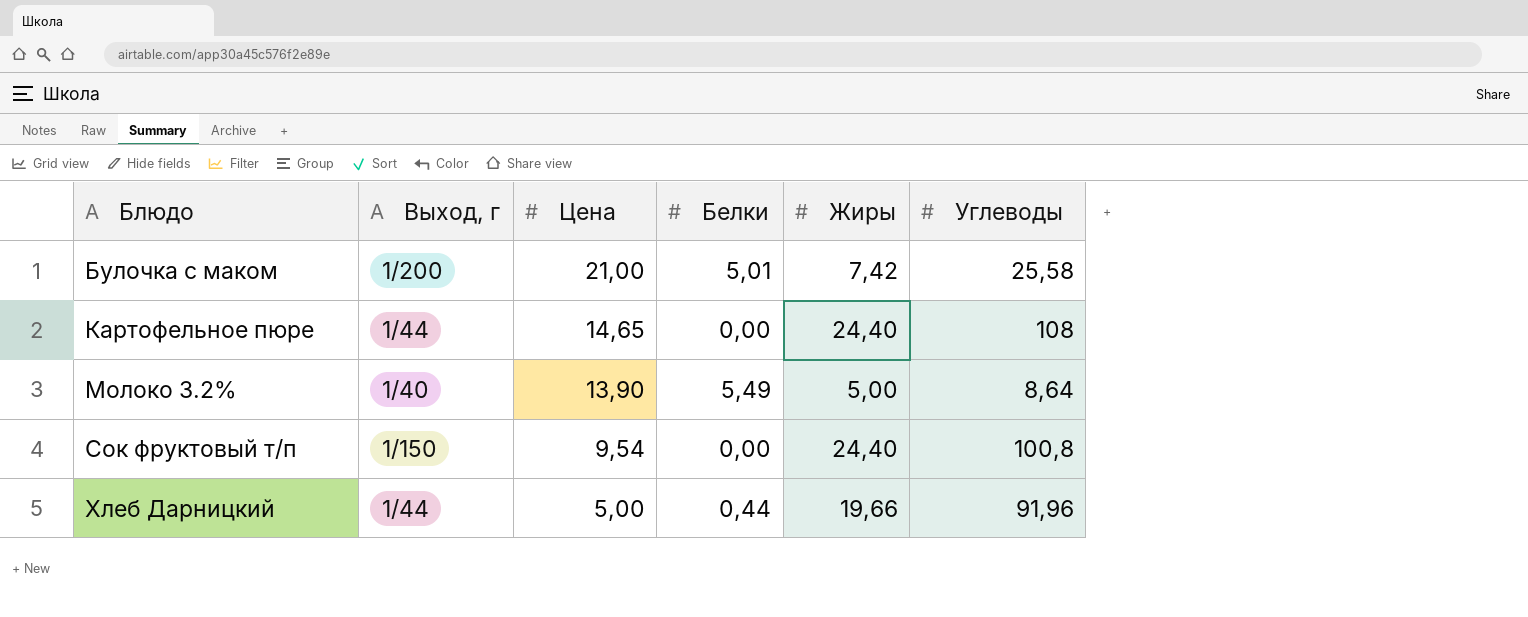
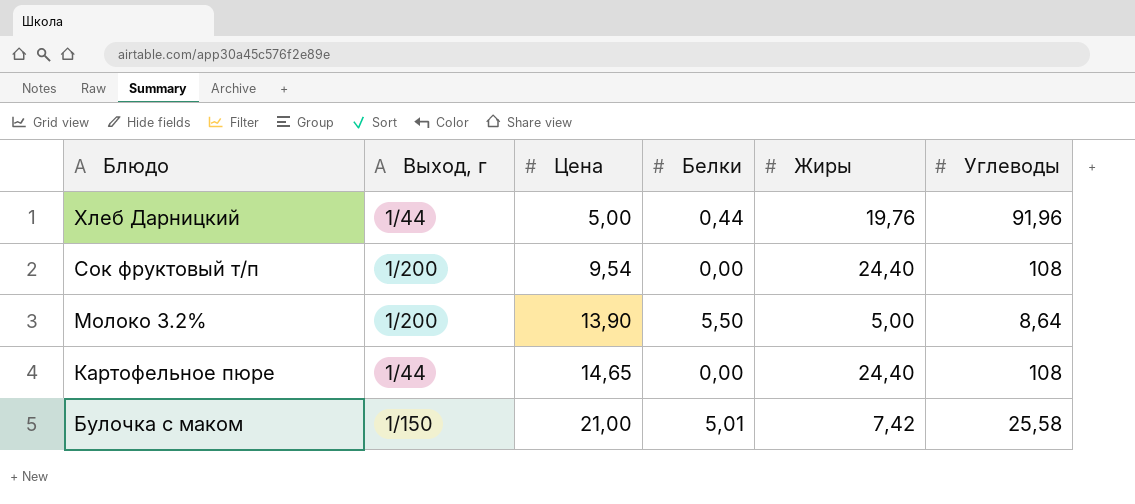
row order: Блюдо ascending -> Блюдо descending
Хлеб Дарницкий | Жиры: 19,66 -> 19,76
Сок фруктовый т/п | Выход, г: 1/150 -> 1/200
Сок фруктовый т/п | Углеводы: 100,8 -> 108
Молоко 3.2% | Выход, г: 1/40 -> 1/200
Молоко 3.2% | Белки: 5,49 -> 5,50
Булочка с маком | Выход, г: 1/200 -> 1/150

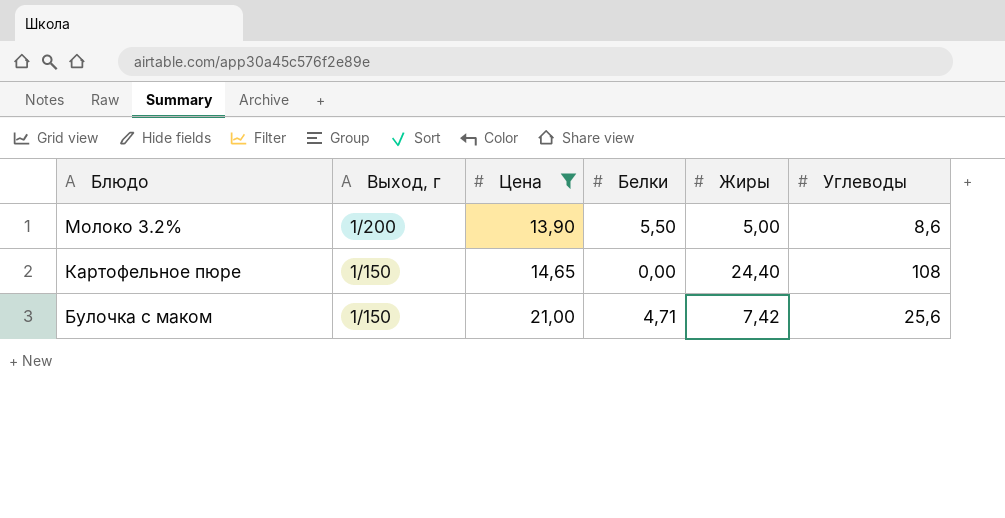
filter: none -> Цена >= 13,90
Молоко 3.2% | Углеводы: 8,64 -> 8,6
Картофельное пюре | Выход, г: 1/44 -> 1/150
Булочка с маком | Белки: 5,01 -> 4,71
Булочка с маком | Углеводы: 25,58 -> 25,6

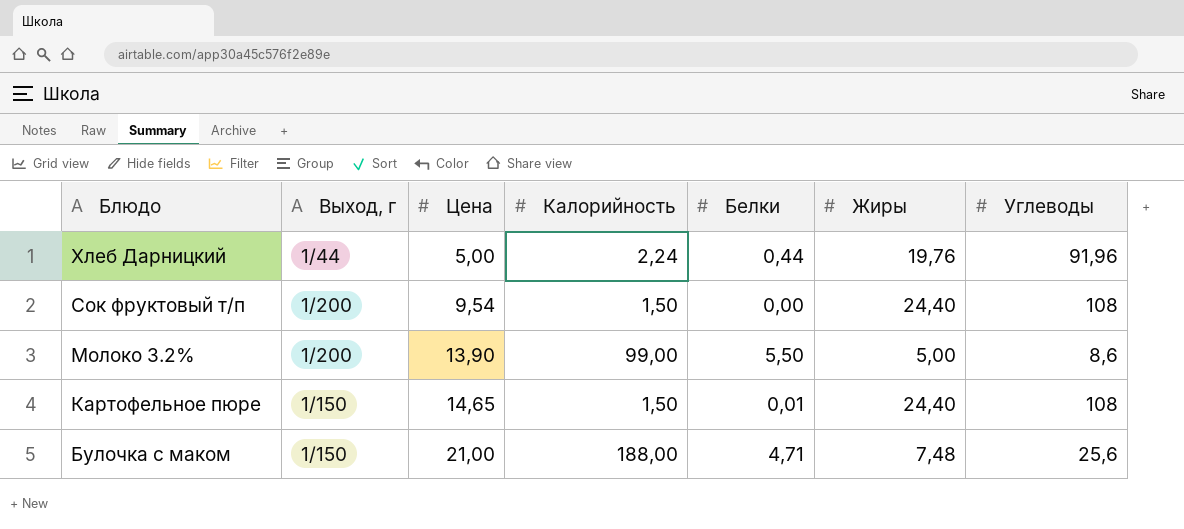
filter: Цена >= 13,90 -> none
column Калорийность | position: none -> 4
Картофельное пюре | Белки: 0,00 -> 0,01
Булочка с маком | Жиры: 7,42 -> 7,48

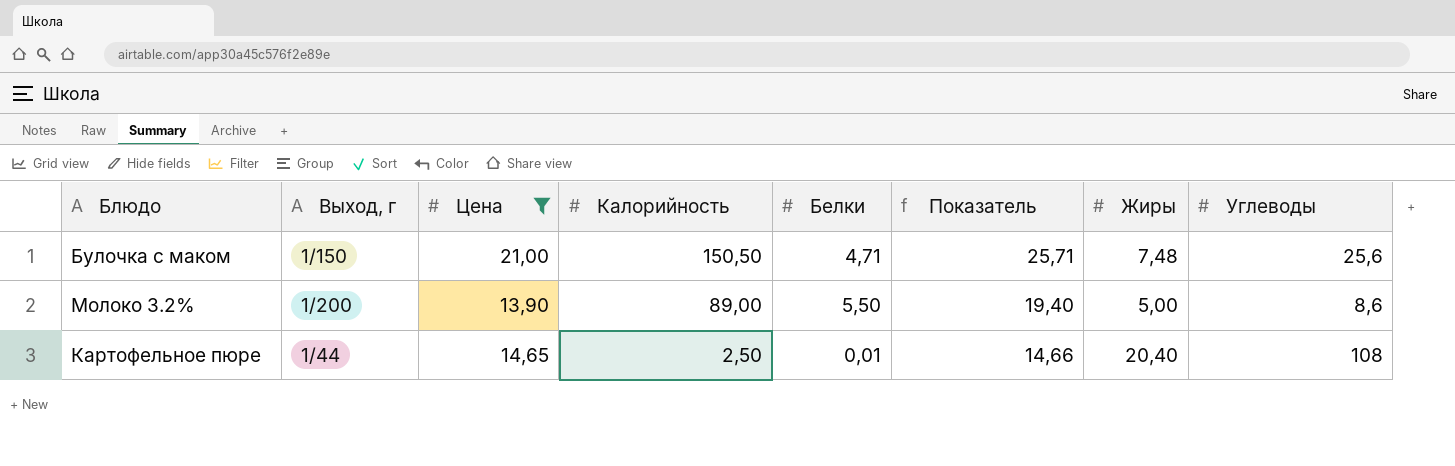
filter: none -> Цена >= 13,90
row order: Блюдо descending -> Калорийность descending
column Показатель | formula: none -> [Цена] + [Белки]
Булочка с маком | Калорийность: 188,00 -> 150,50
Молоко 3.2% | Калорийность: 99,00 -> 89,00
Картофельное пюре | Выход, г: 1/150 -> 1/44
Картофельное пюре | Калорийность: 1,50 -> 2,50
Картофельное пюре | Жиры: 24,40 -> 20,40

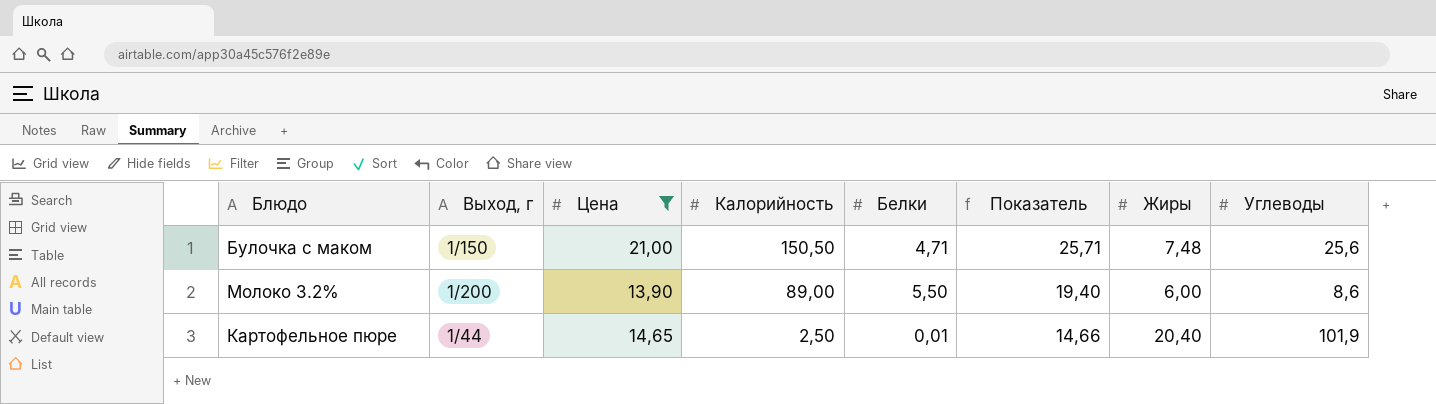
Молоко 3.2% | Жиры: 5,00 -> 6,00
Картофельное пюре | Углеводы: 108 -> 101,9

